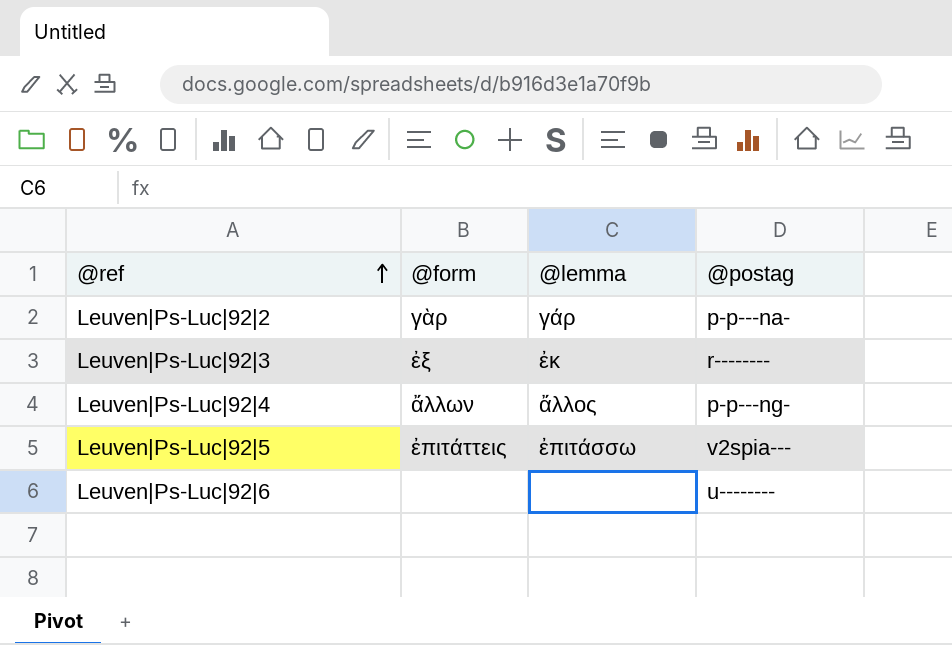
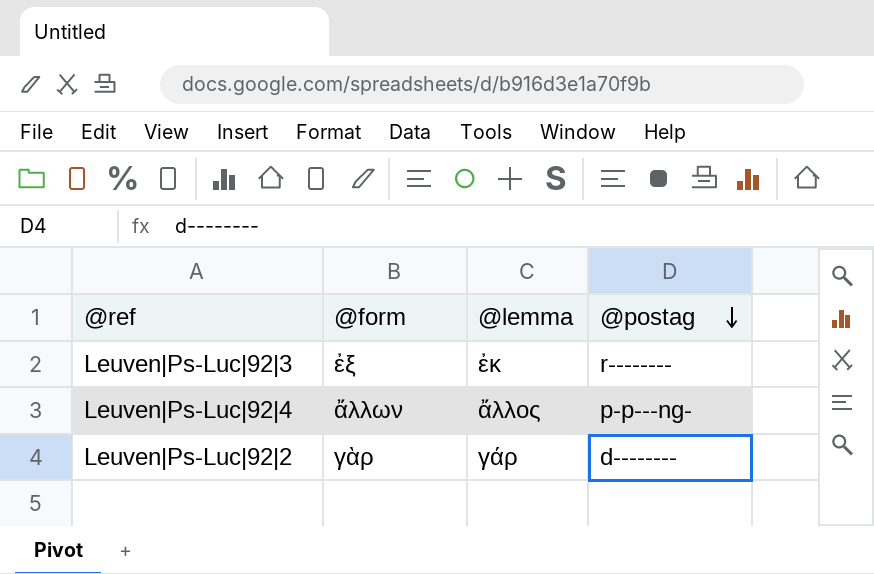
row order: @ref ascending -> @postag descending
row Leuven|Ps-Luc|92|5: ἐπιτάττεις | ἐπιτάσσω | v2spia--- -> none
row Leuven|Ps-Luc|92|6: none | none | u-------- -> none
Leuven|Ps-Luc|92|2 | @postag: p-p---na- -> d--------

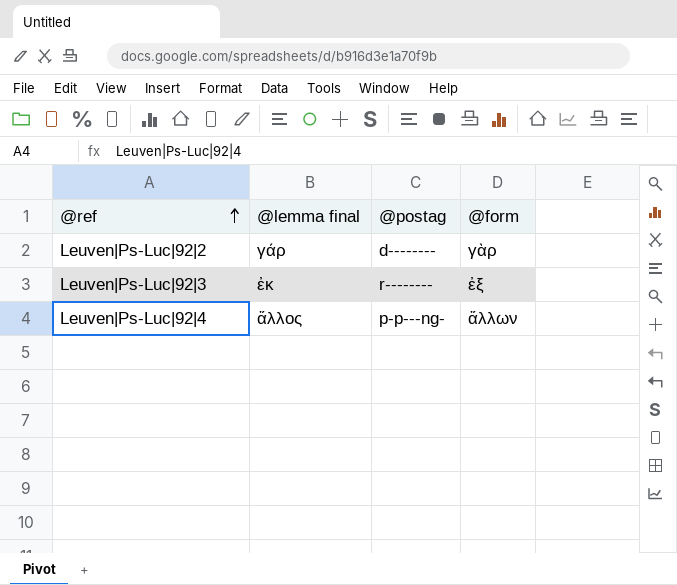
row order: @postag descending -> @ref ascending
column name: @lemma -> @lemma final
column @form | position: 2 -> 4

